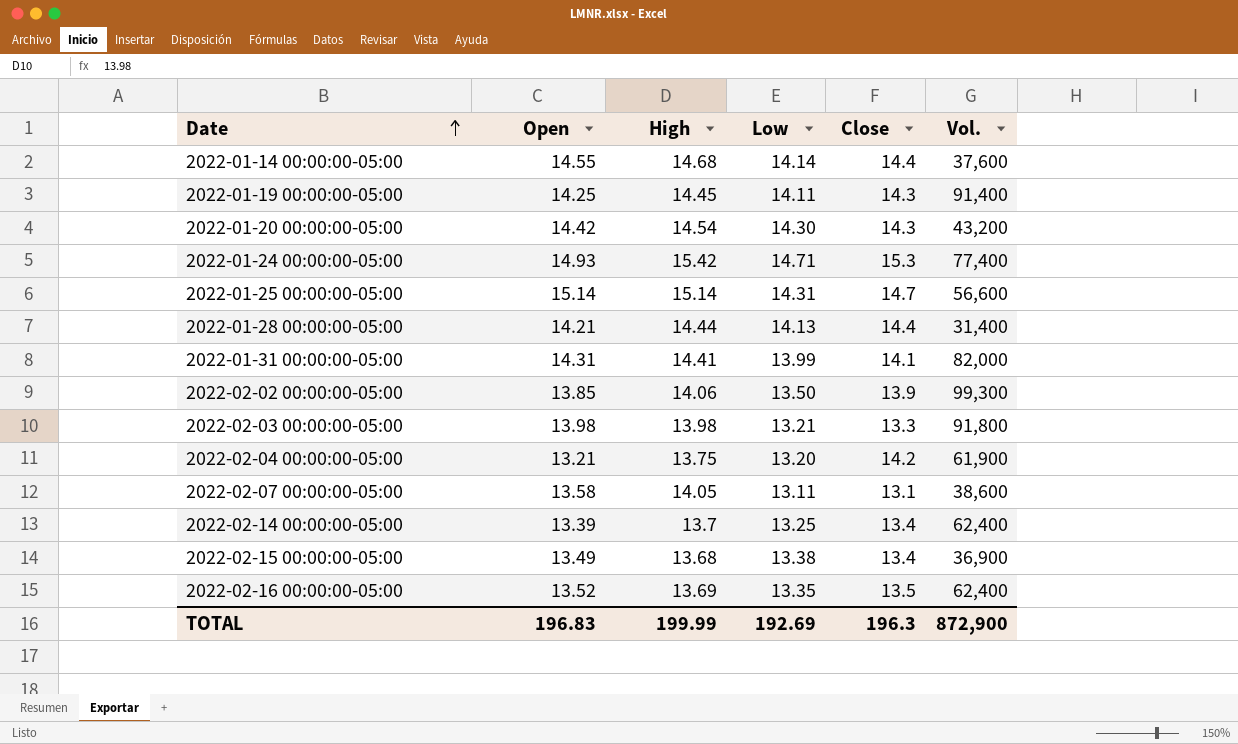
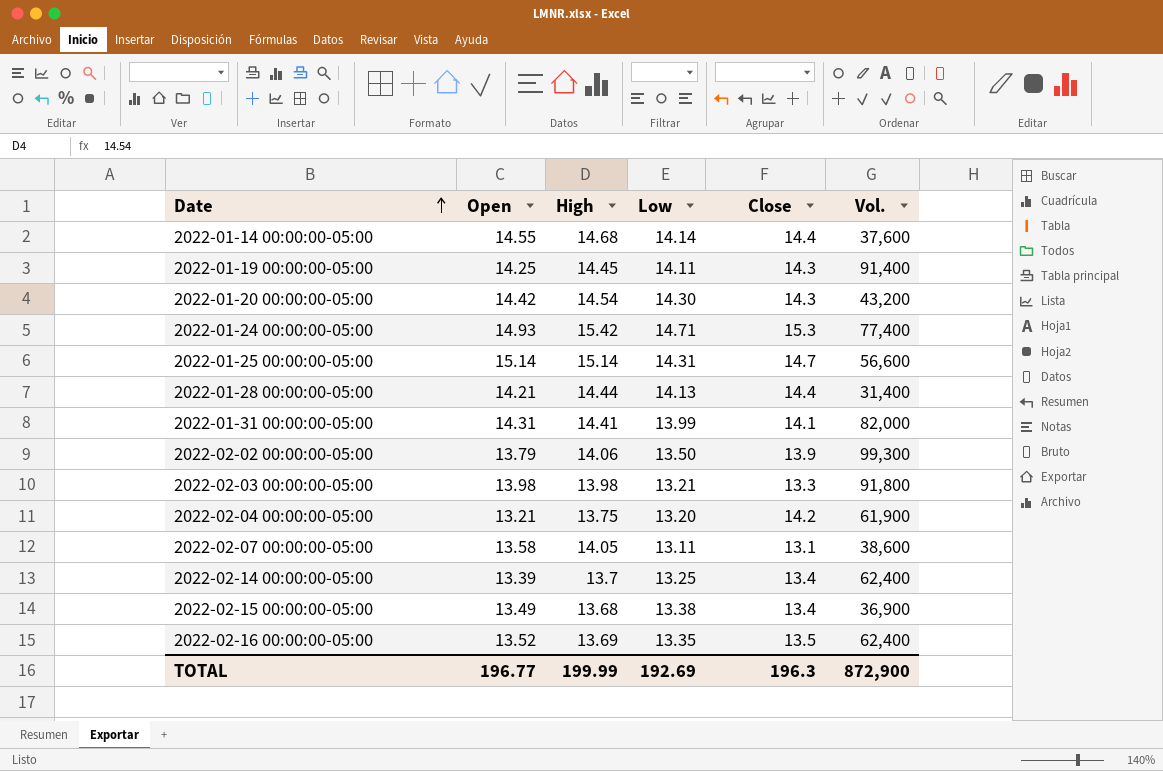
2022-02-02 00:00:00-05:00 | Open: 13.85 -> 13.79
TOTAL | Open: 196.83 -> 196.77

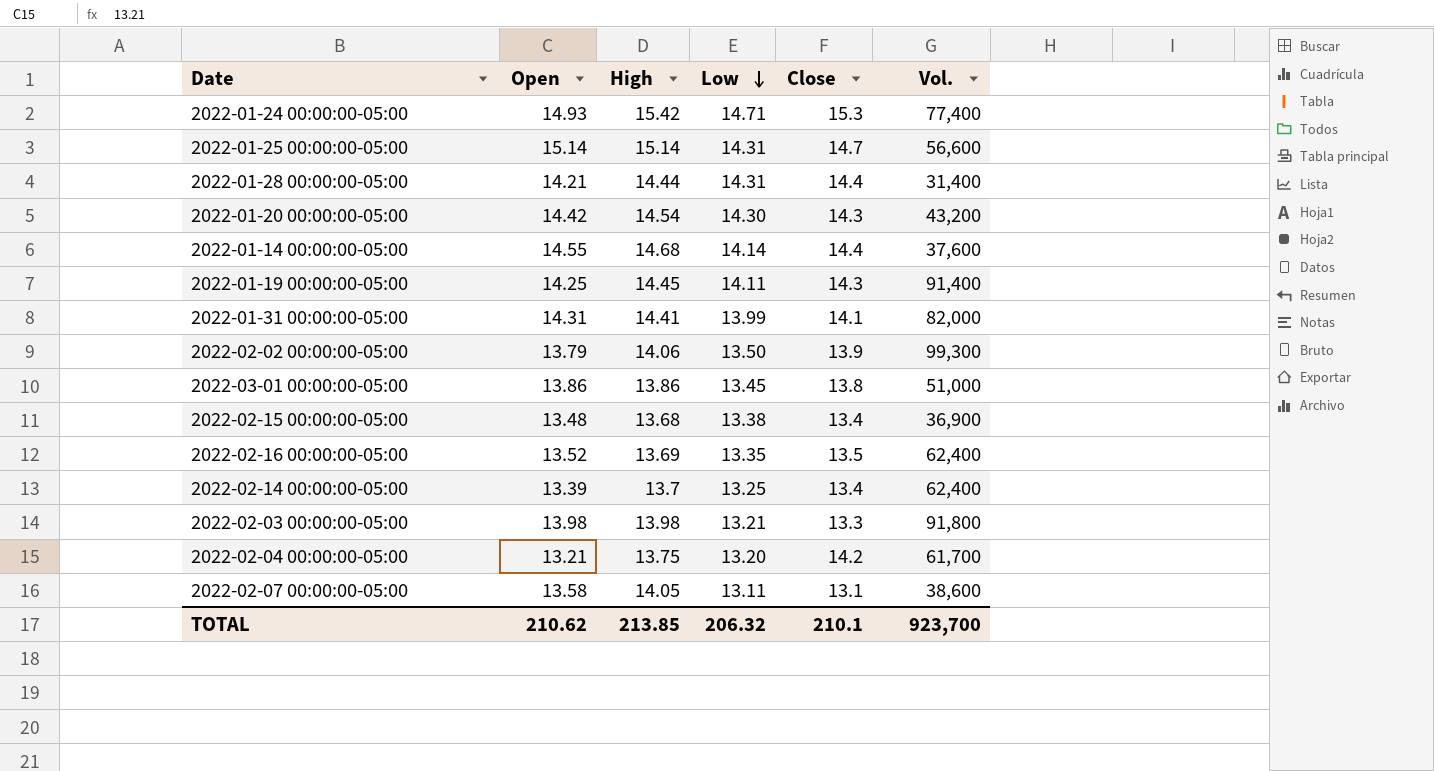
row order: Date ascending -> Low descending
2022-01-28 00:00:00-05:00 | Low: 14.13 -> 14.31
row 2022-03-01 00:00:00-05:00: none -> 13.86 | 13.86 | 13.45 | 13.8 | 51,000
2022-02-15 00:00:00-05:00 | Open: 13.49 -> 13.48
2022-02-04 00:00:00-05:00 | Vol.: 61,900 -> 61,700
TOTAL | Open: 196.77 -> 210.62
TOTAL | High: 199.99 -> 213.85
TOTAL | Low: 192.69 -> 206.32
TOTAL | Close: 196.3 -> 210.1
TOTAL | Vol.: 872,900 -> 923,700

